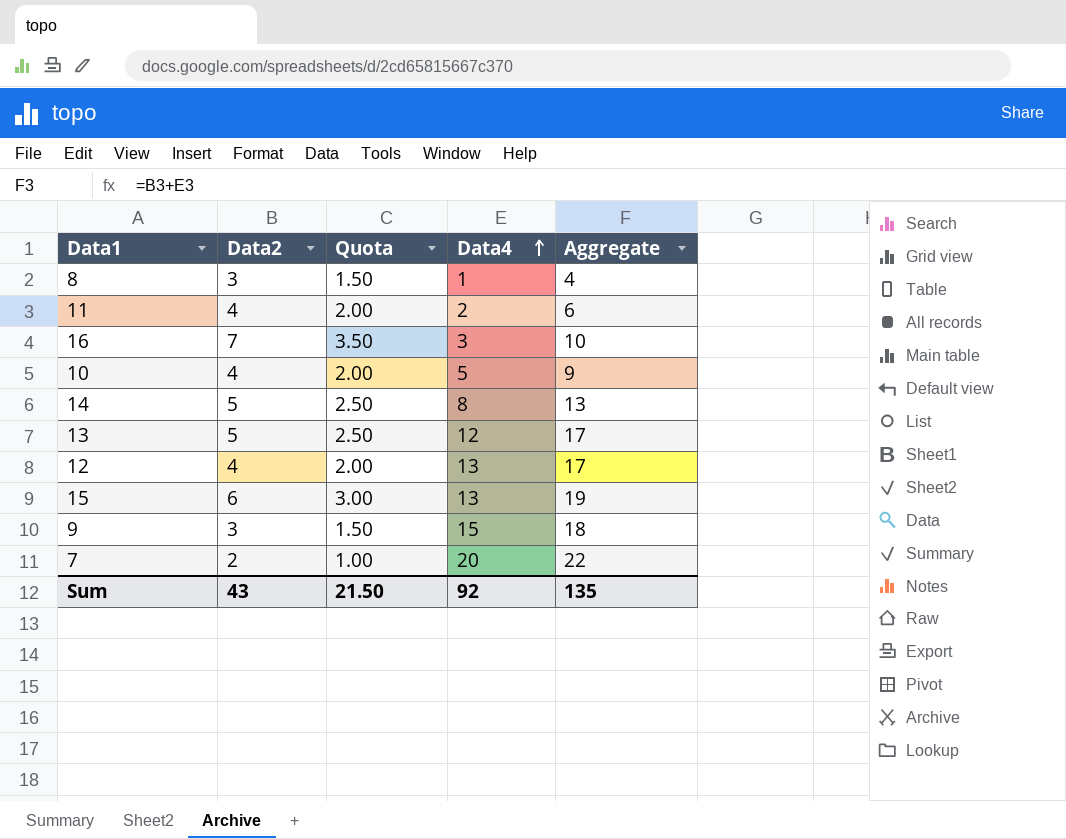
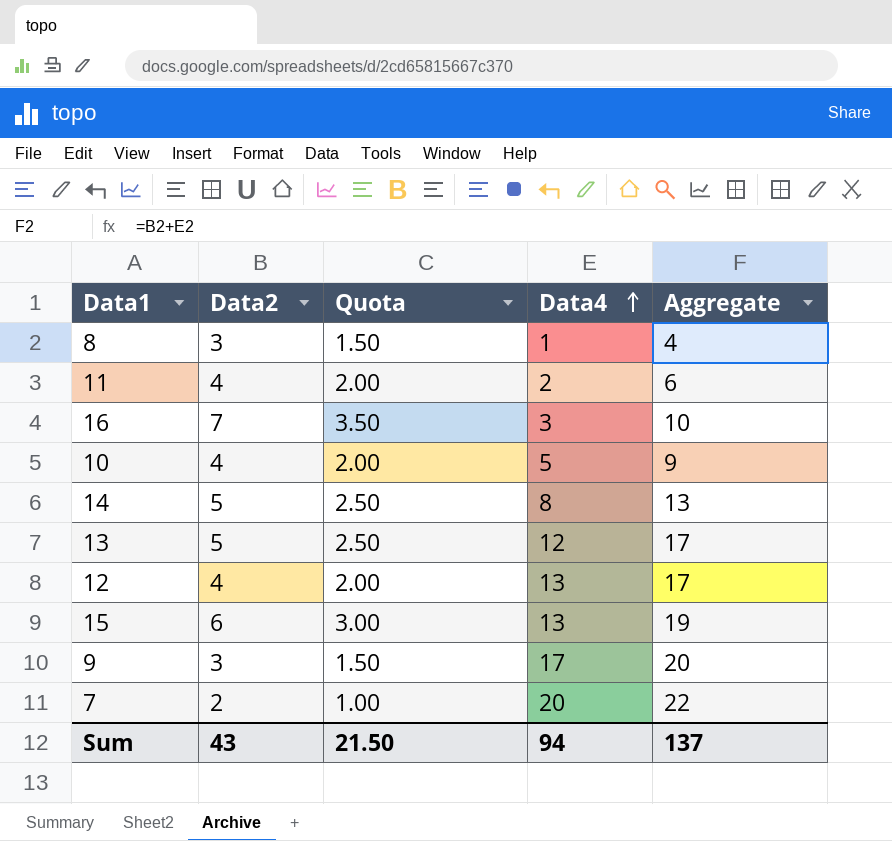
9 | Data4: 15 -> 17
9 | Aggregate: 18 -> 20
Sum | Data4: 92 -> 94
Sum | Aggregate: 135 -> 137

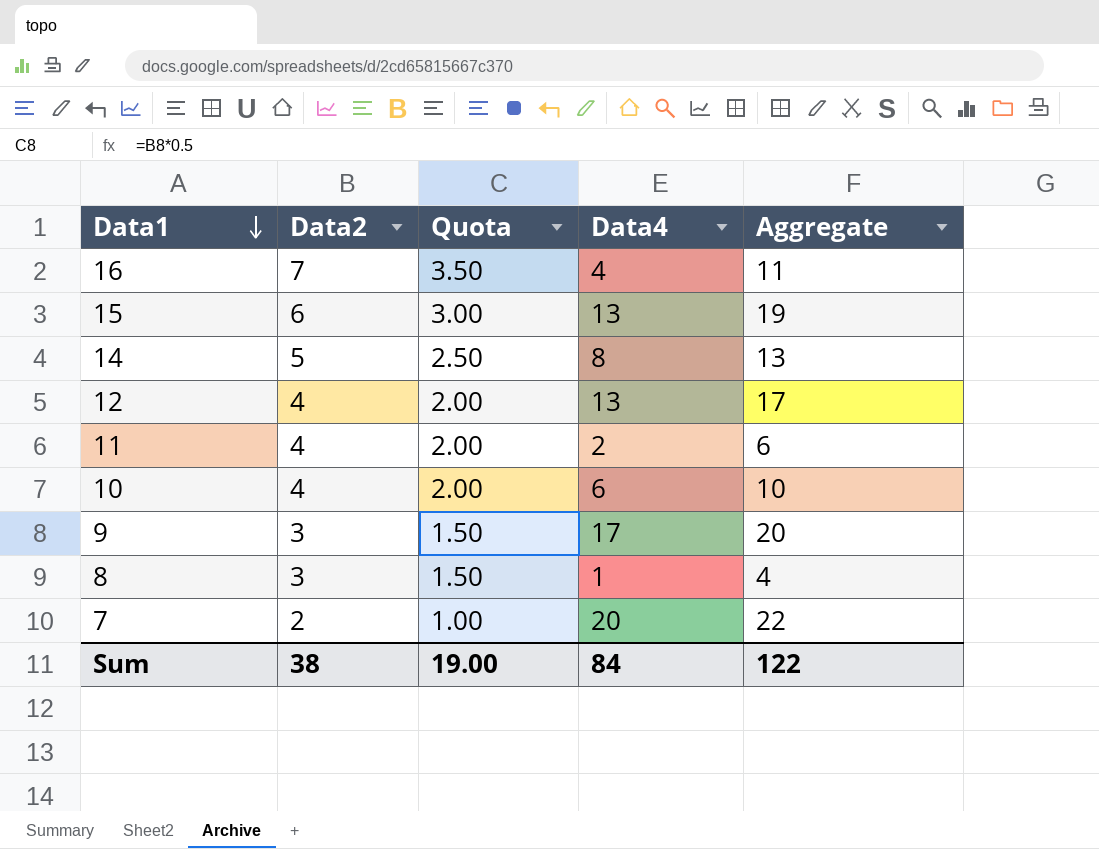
row order: Data4 ascending -> Data1 descending
row 13: 5 | 2.50 | 12 | 17 -> none
16 | Data4: 3 -> 4
16 | Aggregate: 10 -> 11
10 | Data4: 5 -> 6
10 | Aggregate: 9 -> 10
Sum | Data2: 43 -> 38
Sum | Quota: 21.50 -> 19.00
Sum | Data4: 94 -> 84
Sum | Aggregate: 137 -> 122

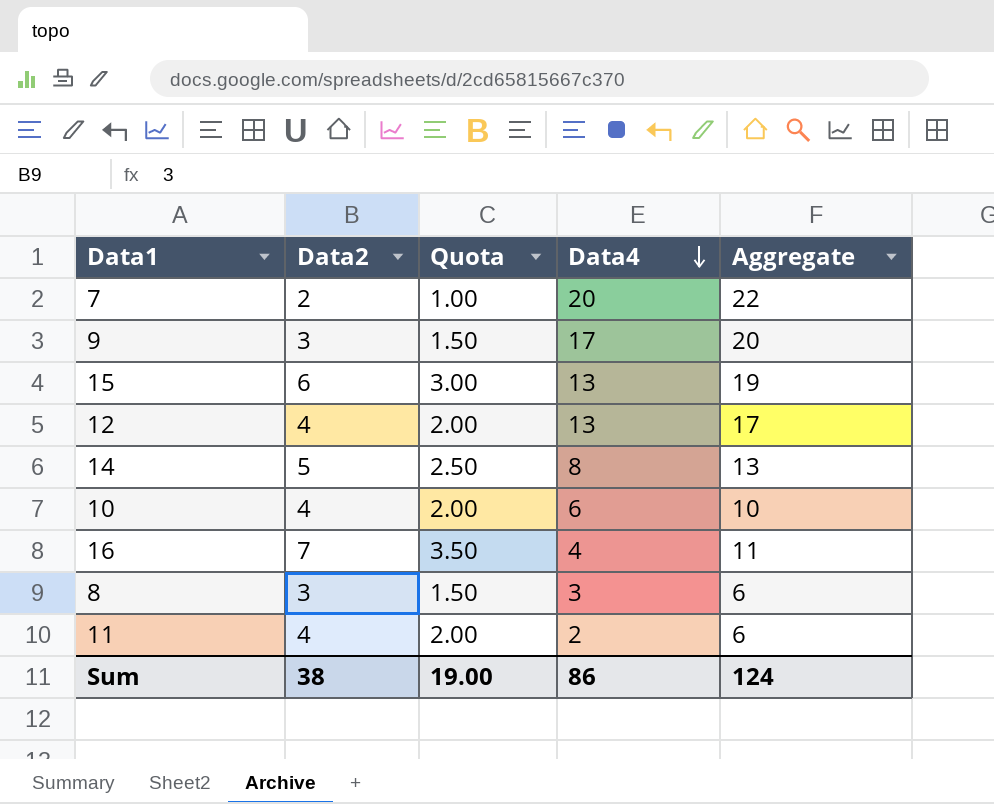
row order: Data1 descending -> Data4 descending
8 | Data4: 1 -> 3
8 | Aggregate: 4 -> 6
Sum | Data4: 84 -> 86
Sum | Aggregate: 122 -> 124

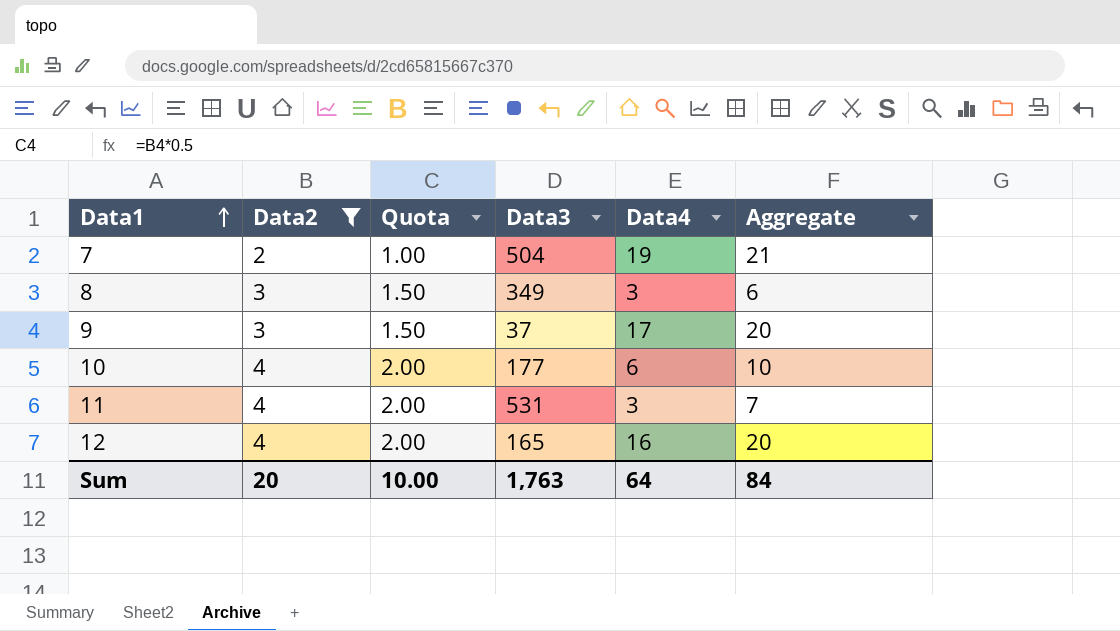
filter: none -> Data2 <= 4
row order: Data4 descending -> Data1 ascending
column Data3 | position: none -> 4
7 | Data4: 20 -> 19
7 | Aggregate: 22 -> 21
11 | Data4: 2 -> 3
11 | Aggregate: 6 -> 7
12 | Data4: 13 -> 16
12 | Aggregate: 17 -> 20
Sum | Data2: 38 -> 20
Sum | Quota: 19.00 -> 10.00
Sum | Data4: 86 -> 64
Sum | Aggregate: 124 -> 84

